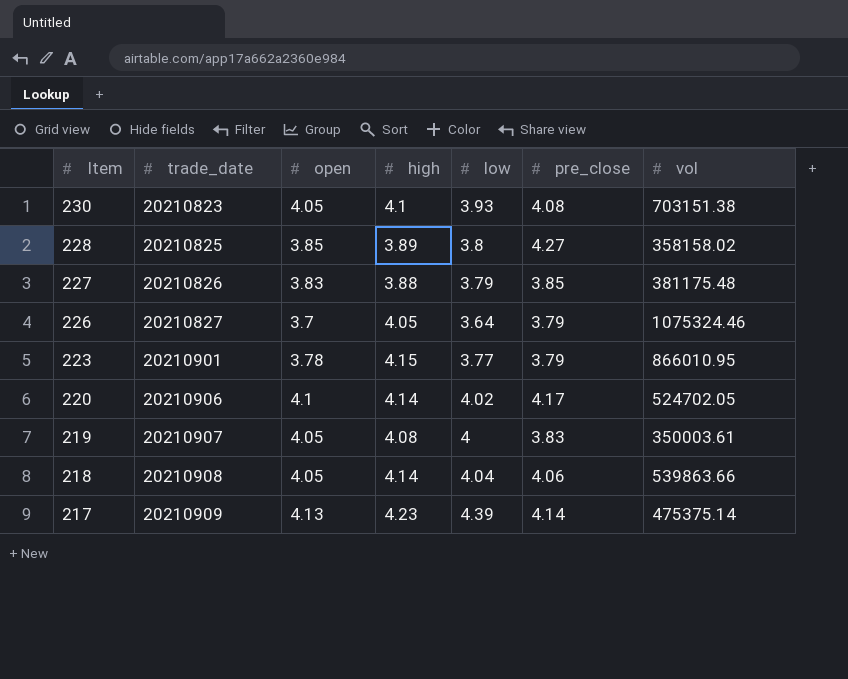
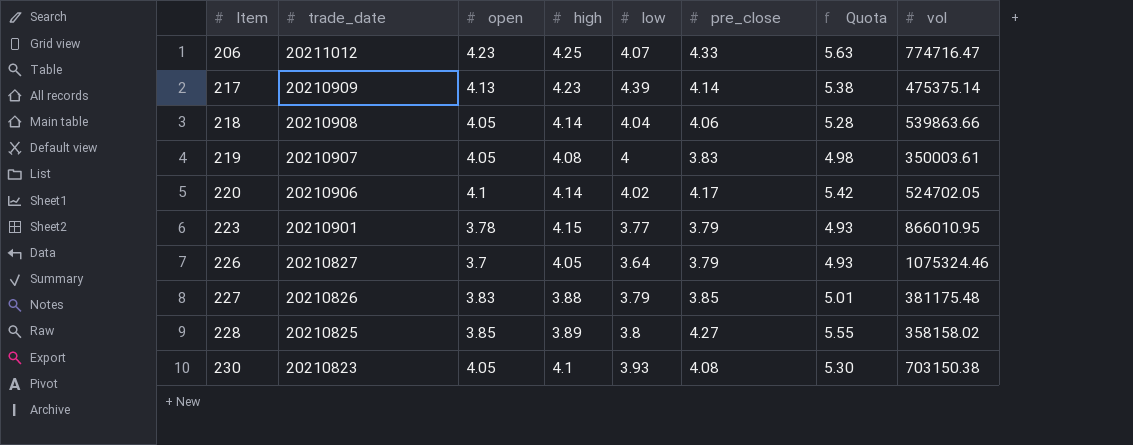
row order: Item descending -> Item ascending
column Quota | formula: none -> [pre_close] * 1.3
row 206: none -> 20211012 | 4.23 | 4.25 | 4.07 | 4.33 | 5.63 | 774716.47
230 | vol: 703151.38 -> 703150.38

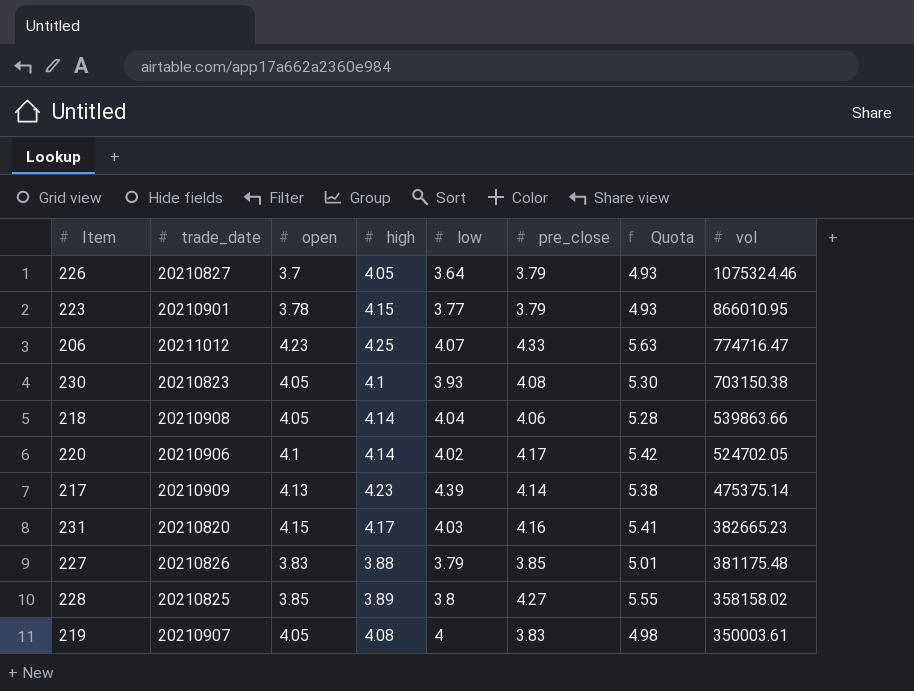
row order: Item ascending -> vol descending
row 231: none -> 20210820 | 4.15 | 4.17 | 4.03 | 4.16 | 5.41 | 382665.23

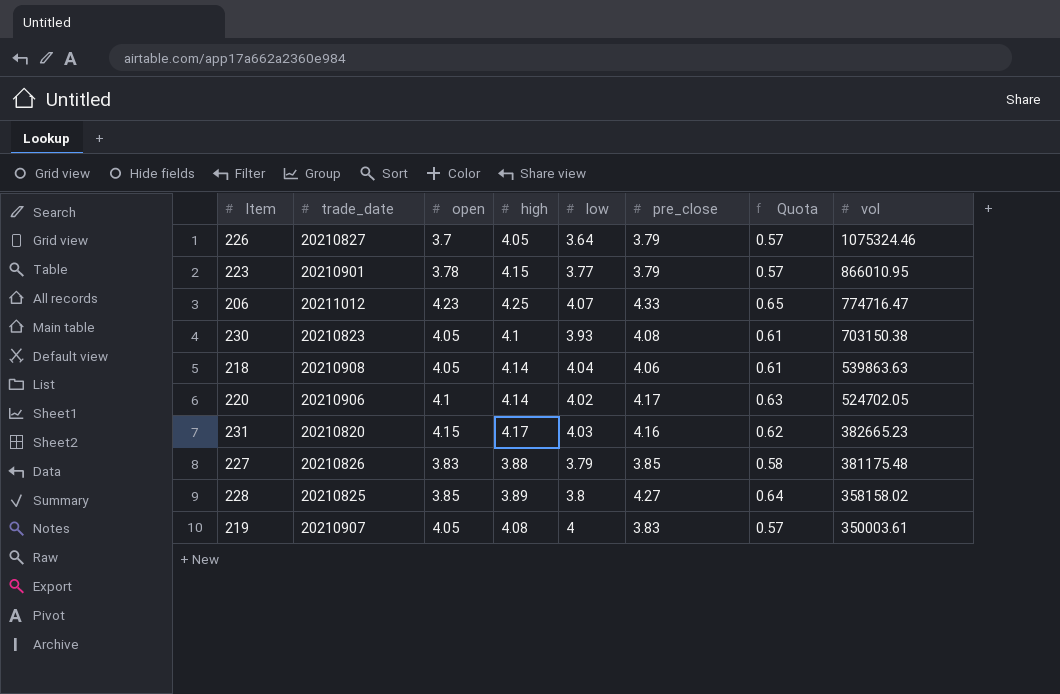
column Quota | formula: [pre_close] * 1.3 -> [pre_close] * 0.15
row 217: 20210909 | 4.13 | 4.23 | 4.39 | 4.14 | 5.38 | 475375.14 -> none
218 | vol: 539863.66 -> 539863.63

